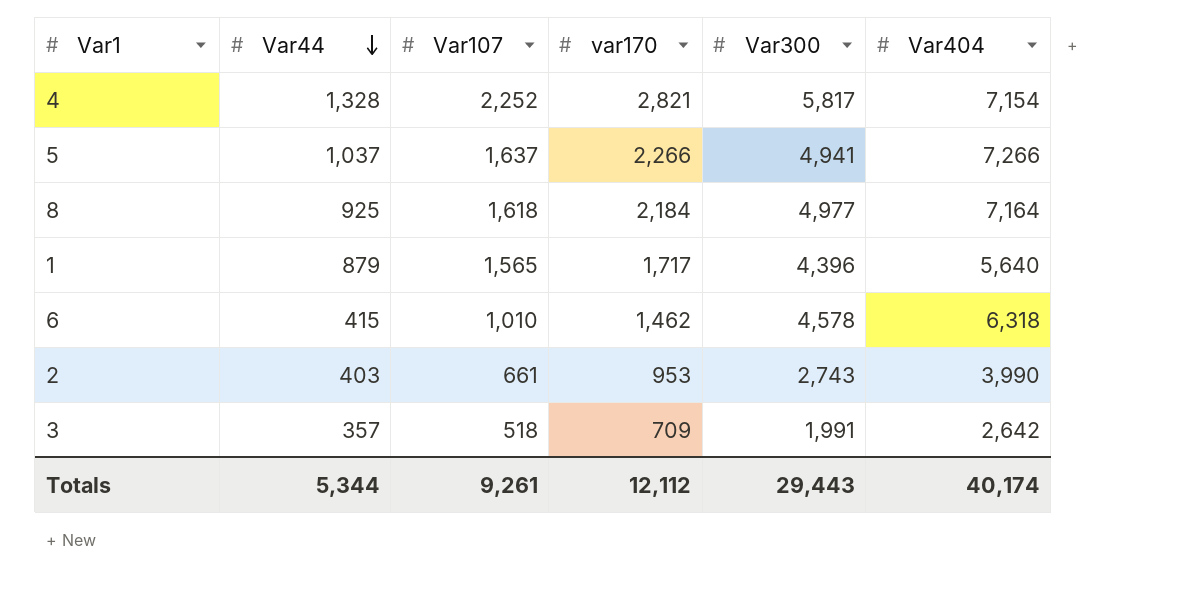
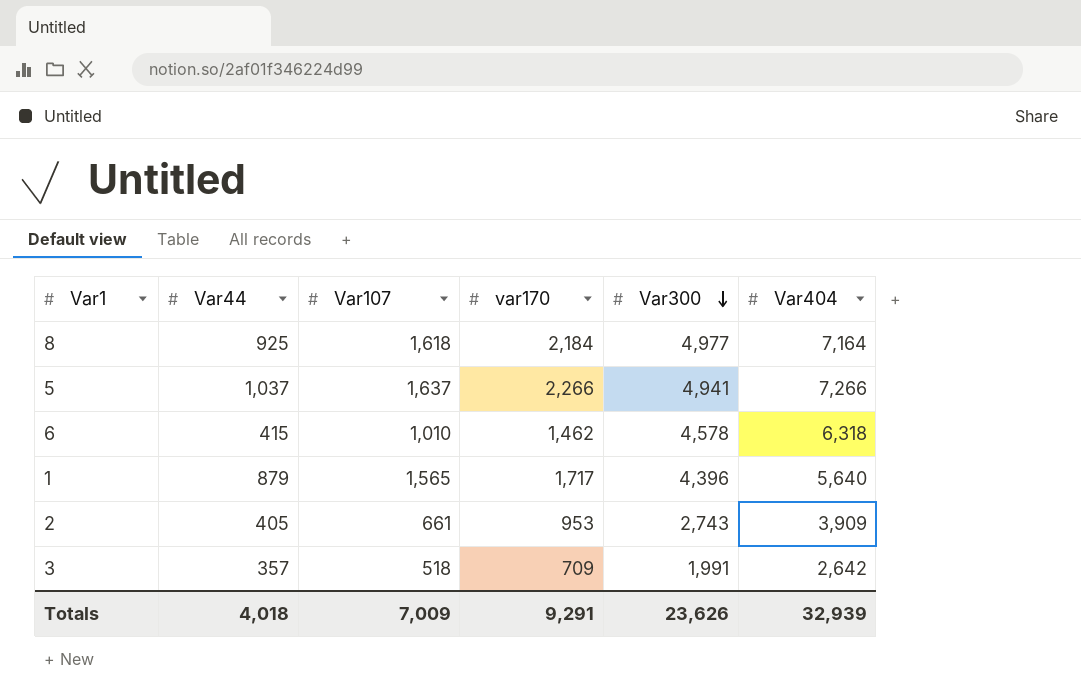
row order: Var44 descending -> Var300 descending
row 4: 1,328 | 2,252 | 2,821 | 5,817 | 7,154 -> none
2 | Var44: 403 -> 405
2 | Var404: 3,990 -> 3,909
Totals | Var44: 5,344 -> 4,018
Totals | Var107: 9,261 -> 7,009
Totals | var170: 12,112 -> 9,291
Totals | Var300: 29,443 -> 23,626
Totals | Var404: 40,174 -> 32,939

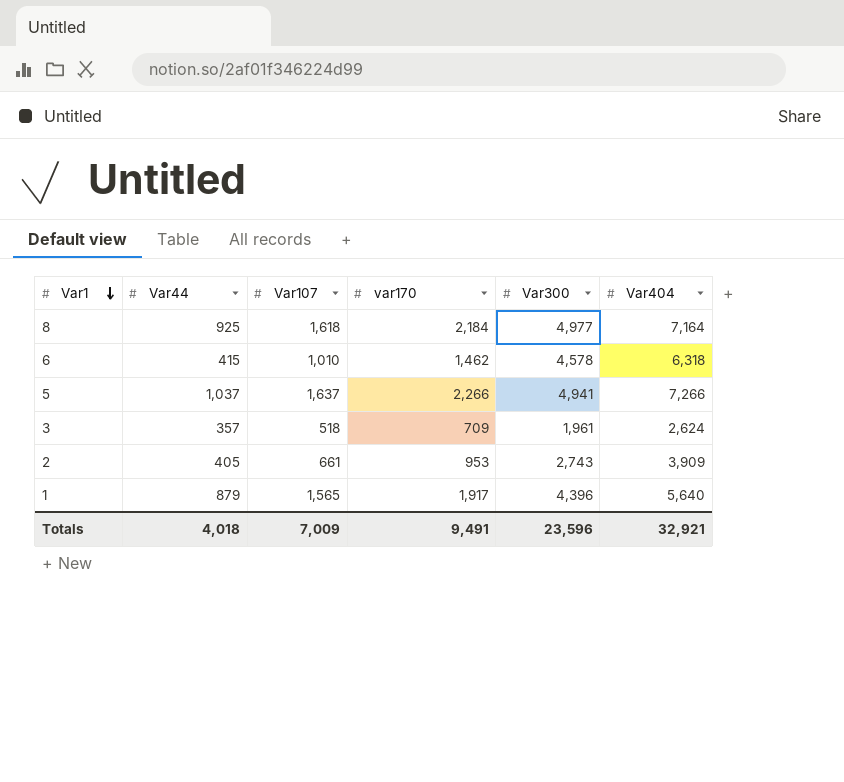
row order: Var300 descending -> Var1 descending
3 | Var300: 1,991 -> 1,961
3 | Var404: 2,642 -> 2,624
1 | var170: 1,717 -> 1,917
Totals | var170: 9,291 -> 9,491
Totals | Var300: 23,626 -> 23,596
Totals | Var404: 32,939 -> 32,921

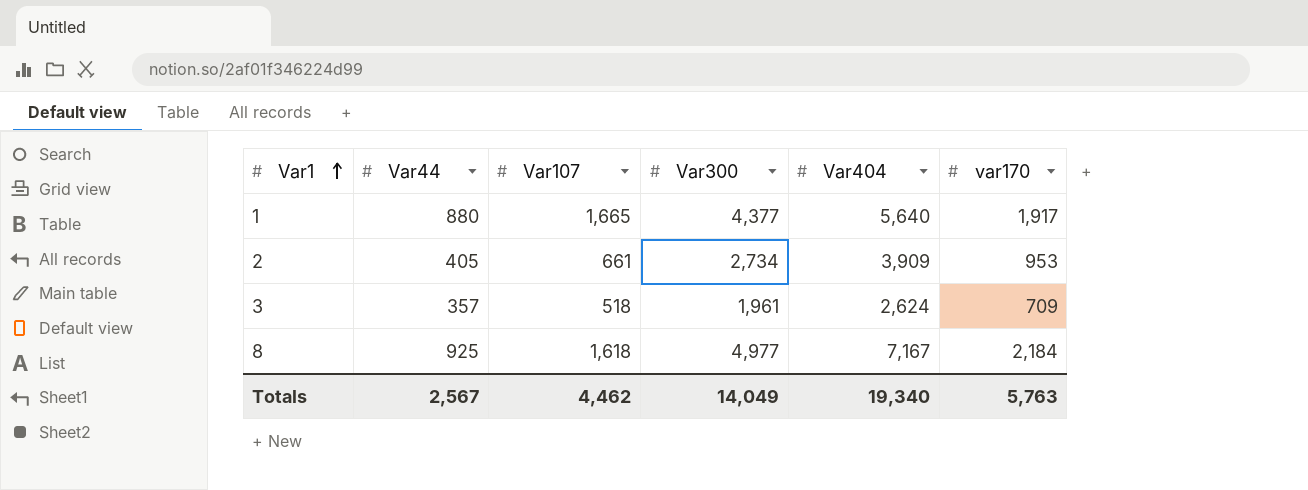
row order: Var1 descending -> Var1 ascending
column var170 | position: 4 -> 6
row 6: 415 | 1,010 | 1,462 | 4,578 | 6,318 -> none
row 5: 1,037 | 1,637 | 2,266 | 4,941 | 7,266 -> none
1 | Var44: 879 -> 880
1 | Var107: 1,565 -> 1,665
1 | Var300: 4,396 -> 4,377
2 | Var300: 2,743 -> 2,734
8 | Var404: 7,164 -> 7,167
Totals | Var44: 4,018 -> 2,567
Totals | Var107: 7,009 -> 4,462
Totals | Var300: 23,596 -> 14,049
Totals | Var404: 32,921 -> 19,340
Totals | var170: 9,491 -> 5,763

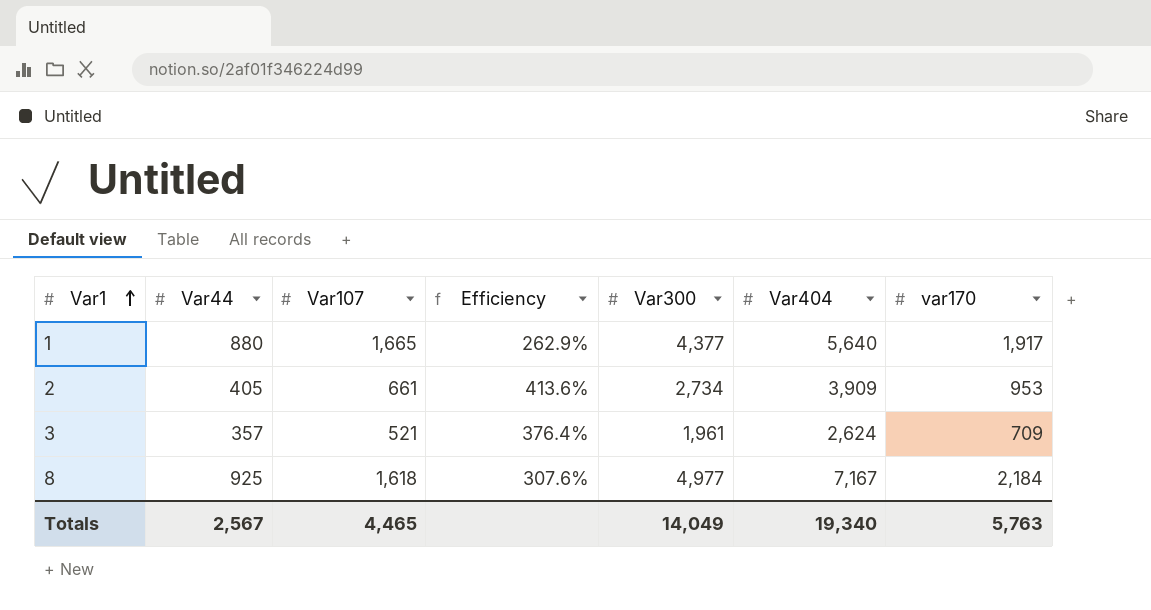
column Efficiency | formula: none -> [Var300] / [Var107]
3 | Var107: 518 -> 521
Totals | Var107: 4,462 -> 4,465

